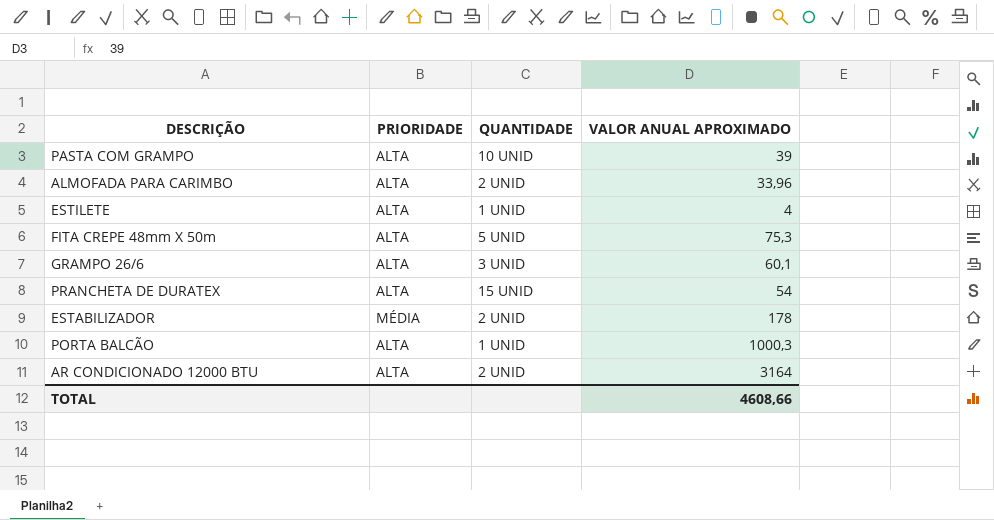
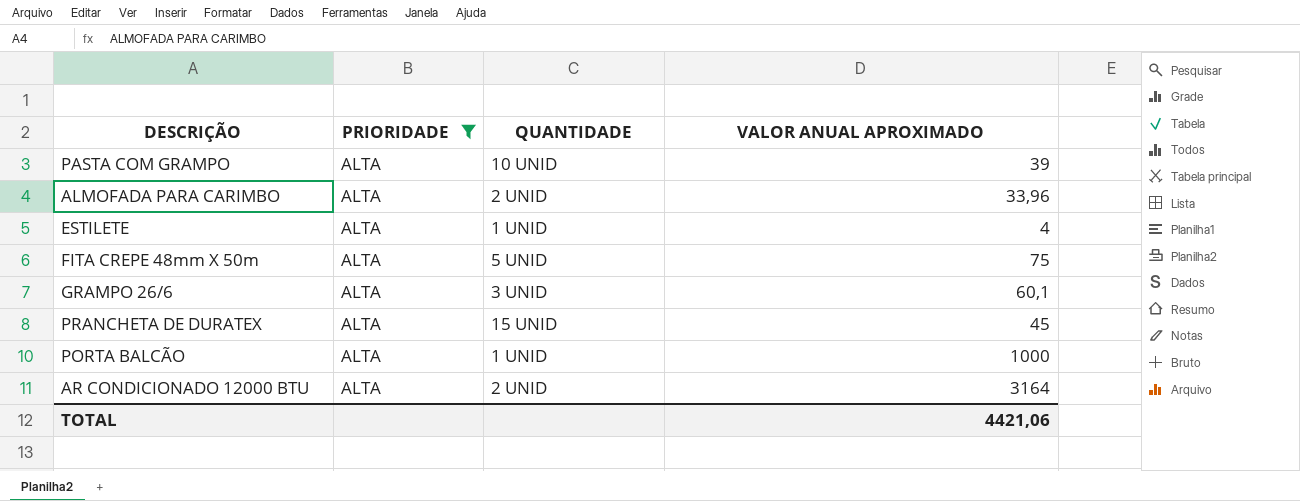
filter: none -> PRIORIDADE = ALTA
FITA CREPE 48mm X 50m | VALOR ANUAL APROXIMADO: 75,3 -> 75
PRANCHETA DE DURATEX | VALOR ANUAL APROXIMADO: 54 -> 45
PORTA BALCÃO | VALOR ANUAL APROXIMADO: 1000,3 -> 1000
TOTAL | VALOR ANUAL APROXIMADO: 4608,66 -> 4421,06

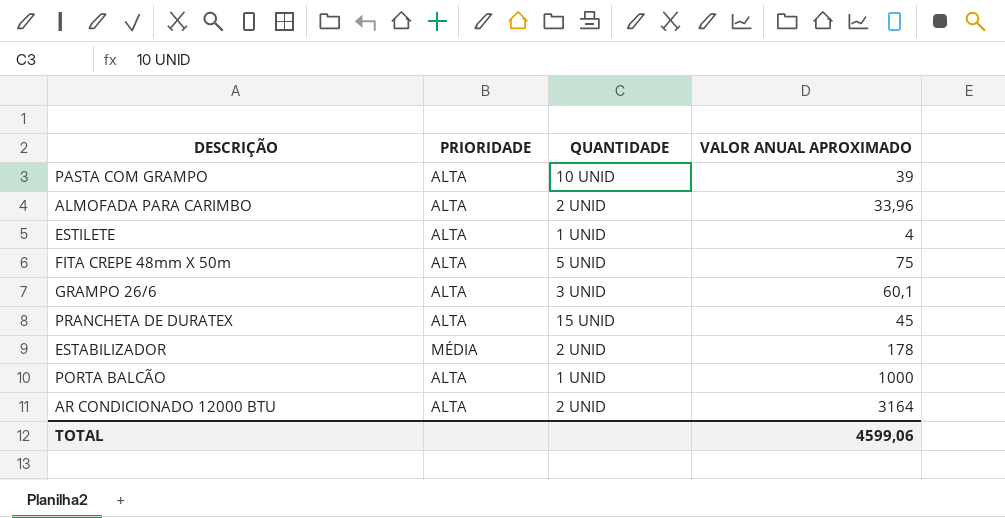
filter: PRIORIDADE = ALTA -> none
TOTAL | VALOR ANUAL APROXIMADO: 4421,06 -> 4599,06

